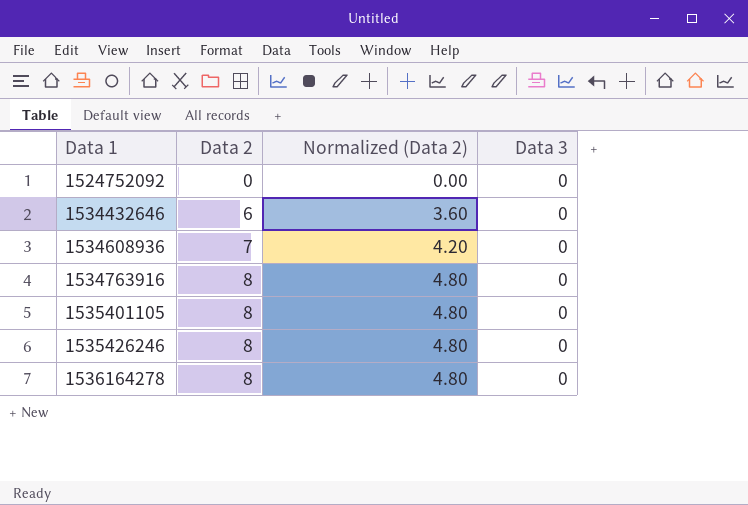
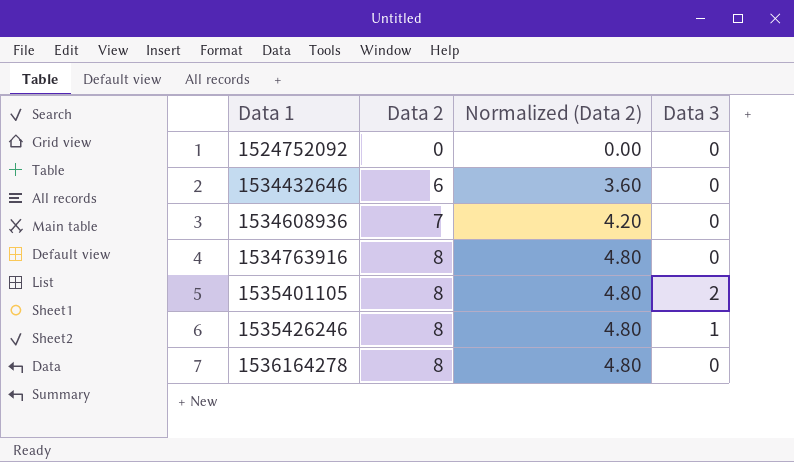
1535401105 | Data 3: 0 -> 2
1535426246 | Data 3: 0 -> 1

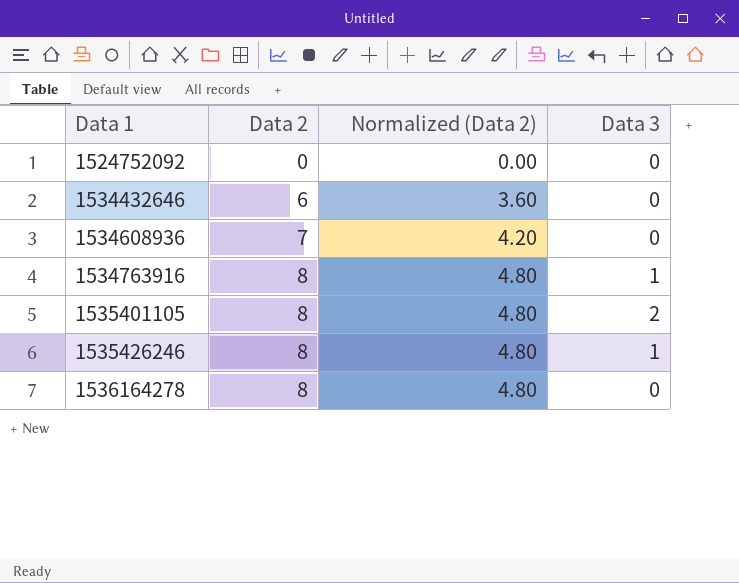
1534763916 | Data 3: 0 -> 1

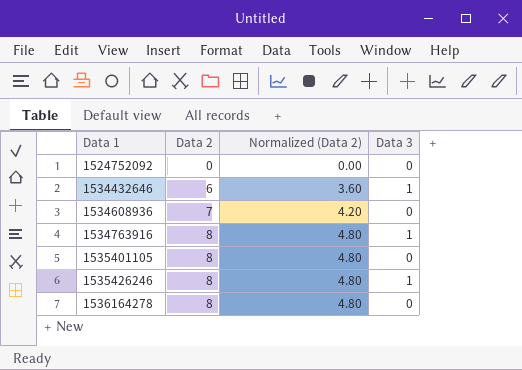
1534432646 | Data 3: 0 -> 1
1535401105 | Data 3: 2 -> 0

